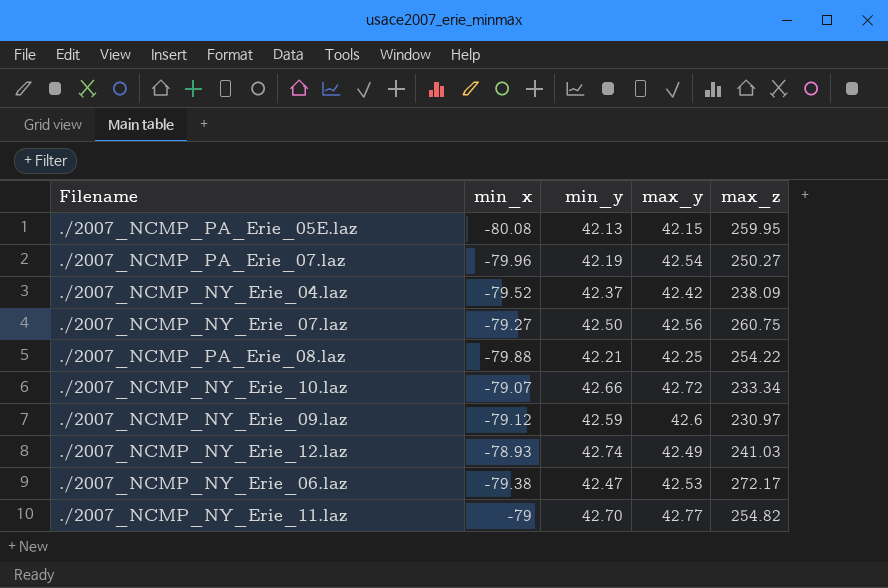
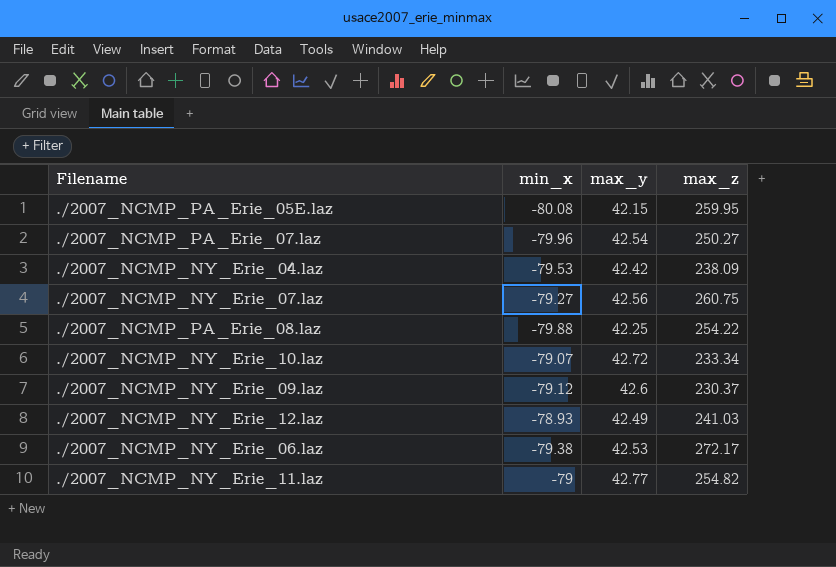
column min_y | position: 3 -> none
./2007_NCMP_NY_Erie_04.laz | min_x: -79.52 -> -79.53
./2007_NCMP_NY_Erie_09.laz | max_z: 230.97 -> 230.37

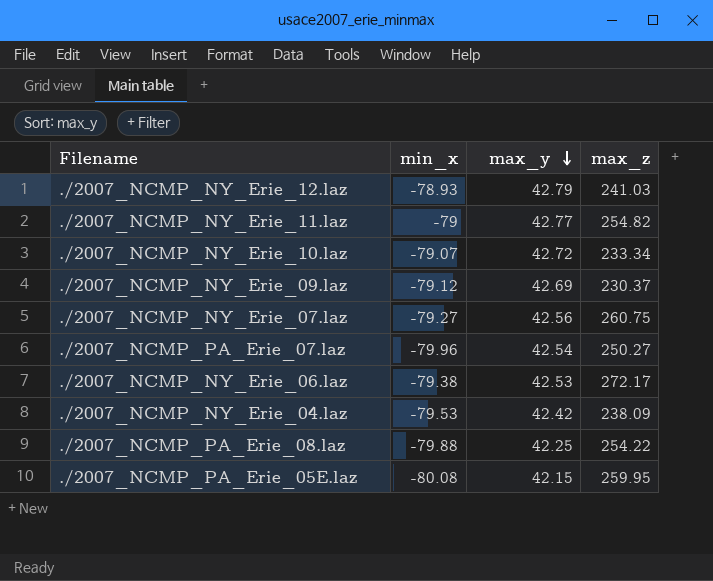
row order: none -> max_y descending
./2007_NCMP_NY_Erie_12.laz | max_y: 42.49 -> 42.79
./2007_NCMP_NY_Erie_09.laz | max_y: 42.6 -> 42.69

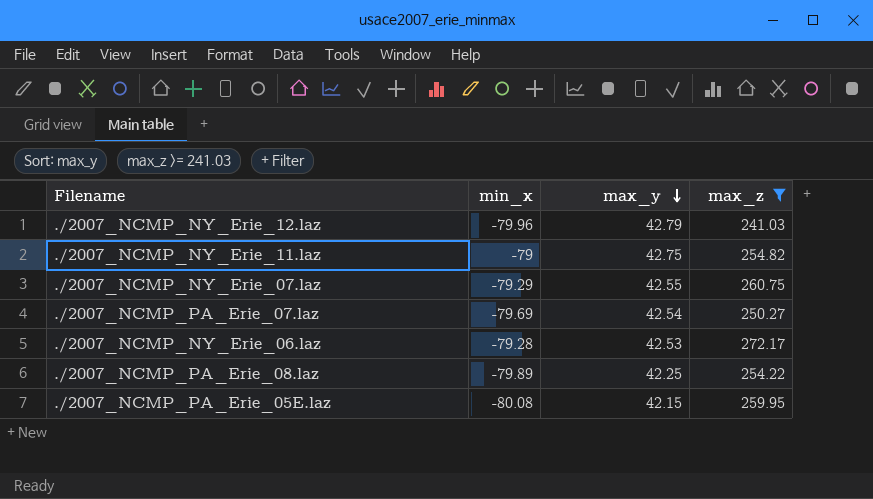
filter: none -> max_z >= 241.03
./2007_NCMP_NY_Erie_12.laz | min_x: -78.93 -> -79.96
./2007_NCMP_NY_Erie_11.laz | max_y: 42.77 -> 42.75
./2007_NCMP_NY_Erie_07.laz | min_x: -79.27 -> -79.29
./2007_NCMP_NY_Erie_07.laz | max_y: 42.56 -> 42.55
./2007_NCMP_PA_Erie_07.laz | min_x: -79.96 -> -79.69
./2007_NCMP_NY_Erie_06.laz | min_x: -79.38 -> -79.28
./2007_NCMP_PA_Erie_08.laz | min_x: -79.88 -> -79.89

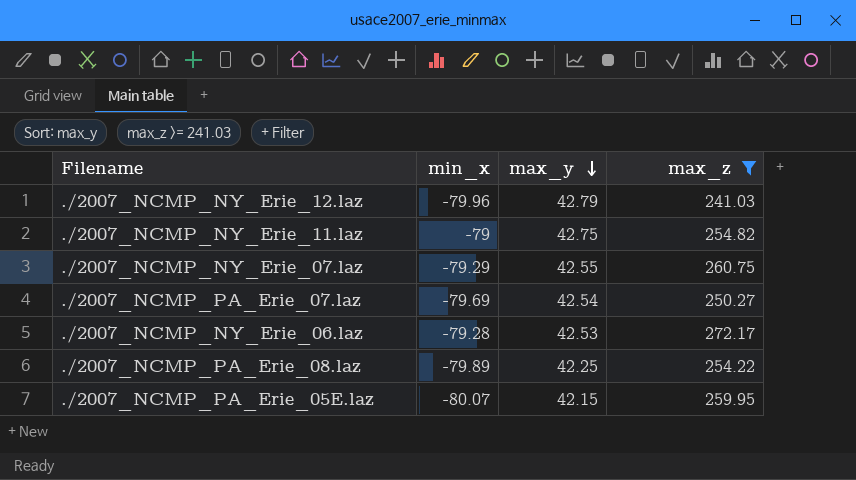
./2007_NCMP_PA_Erie_05E.laz | min_x: -80.08 -> -80.07

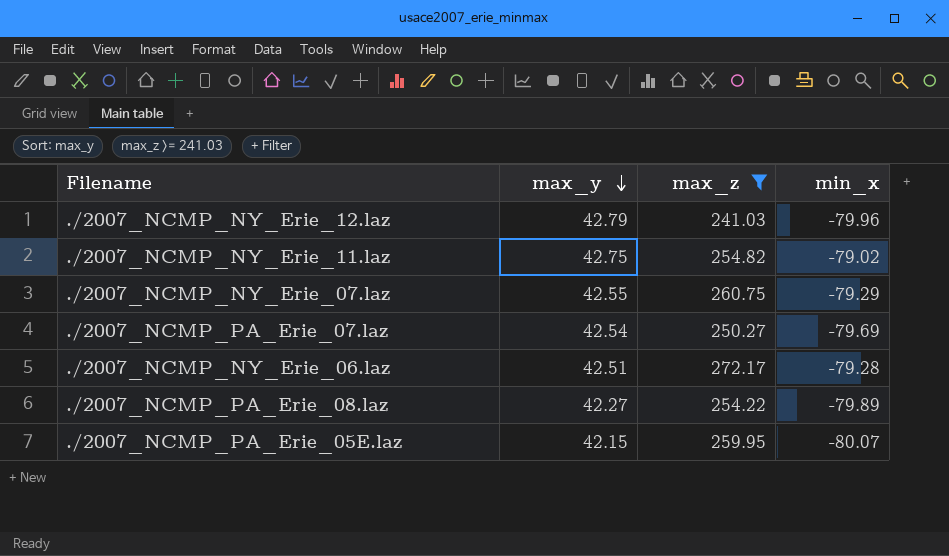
column min_x | position: 2 -> 4
./2007_NCMP_NY_Erie_11.laz | min_x: -79 -> -79.02
./2007_NCMP_NY_Erie_06.laz | max_y: 42.53 -> 42.51
./2007_NCMP_PA_Erie_08.laz | max_y: 42.25 -> 42.27

